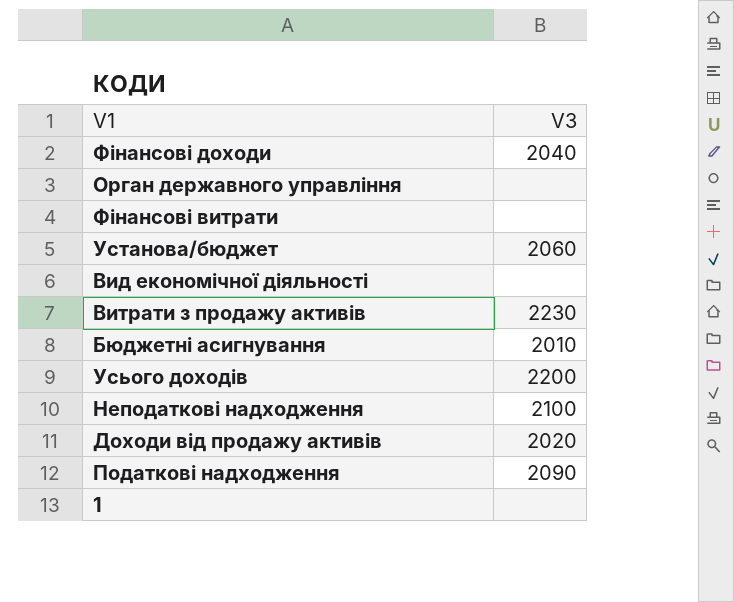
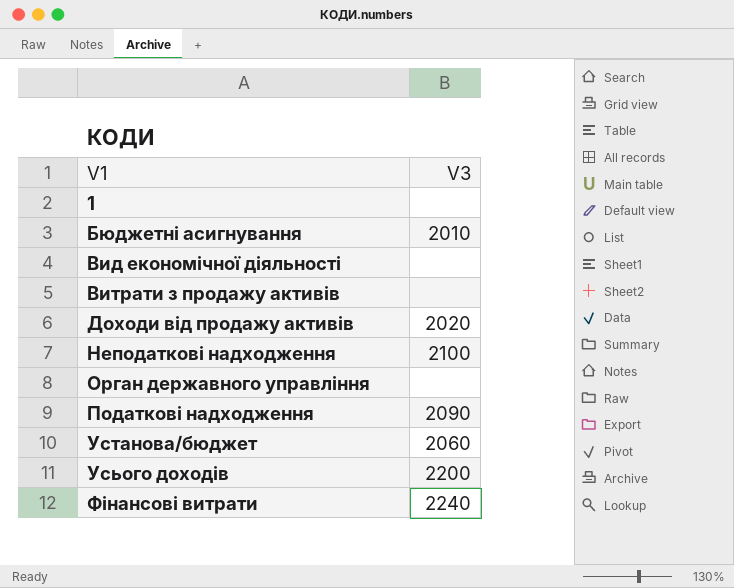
row order: none -> V1 ascending
row Фінансові доходи: 2040 -> none
Витрати з продажу активів | V3: 2230 -> none
Фінансові витрати | V3: none -> 2240

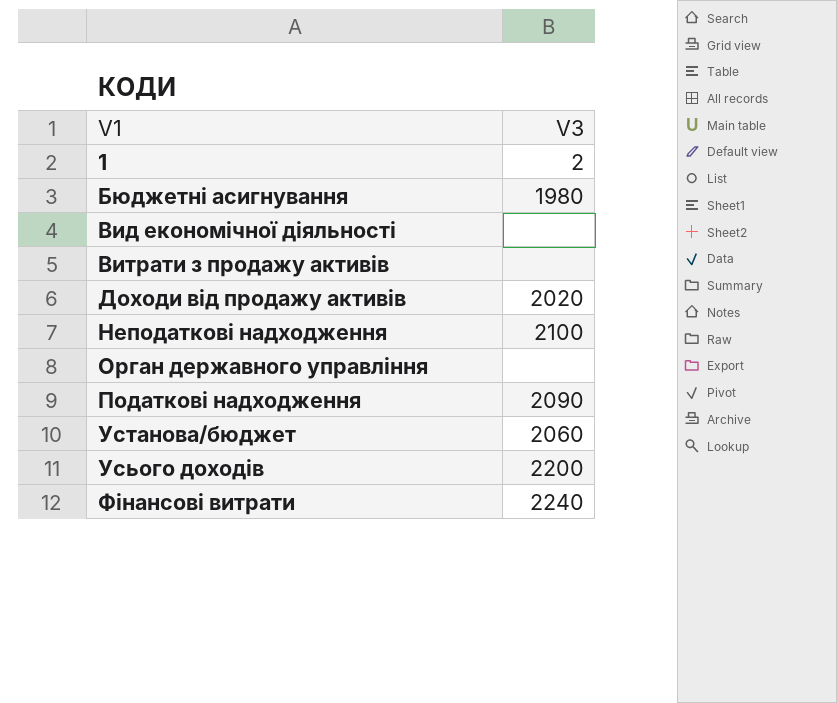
1 | V3: none -> 2
Бюджетні асигнування | V3: 2010 -> 1980

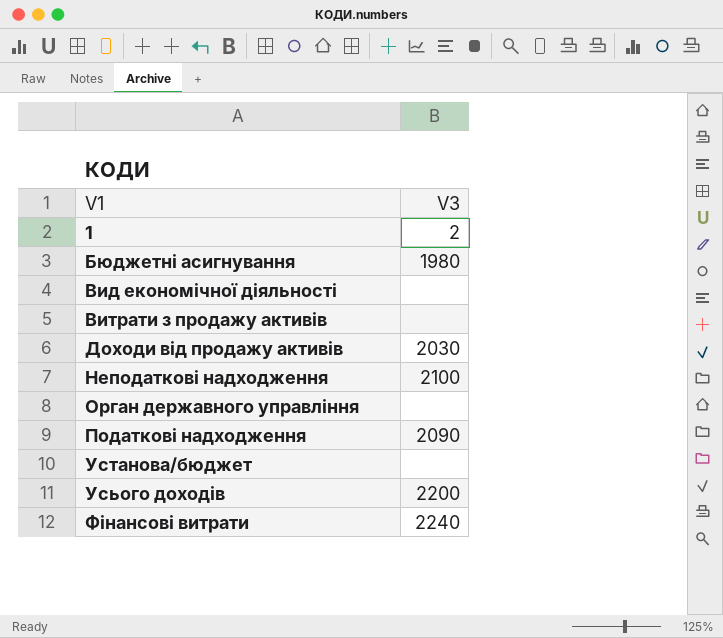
Доходи від продажу активів | V3: 2020 -> 2030
Установа/бюджет | V3: 2060 -> none

